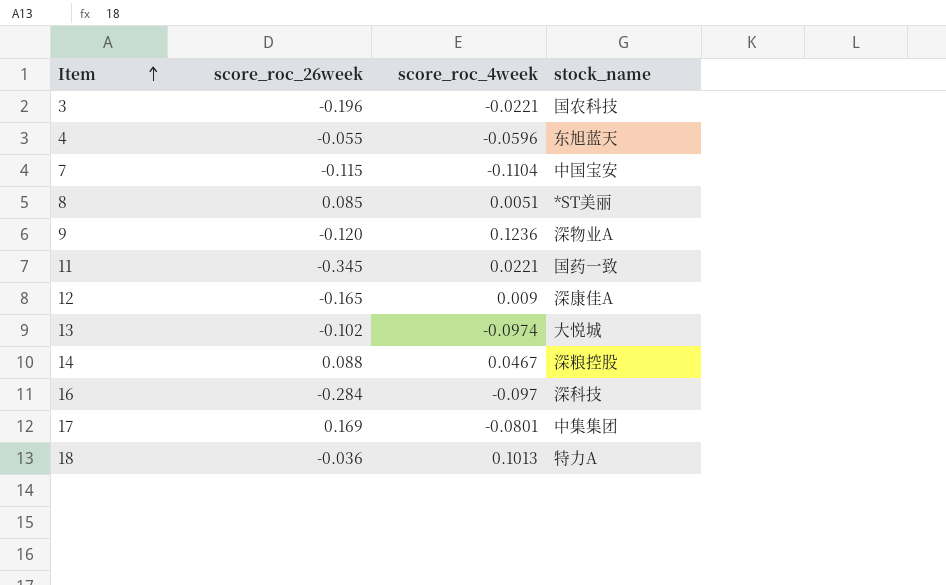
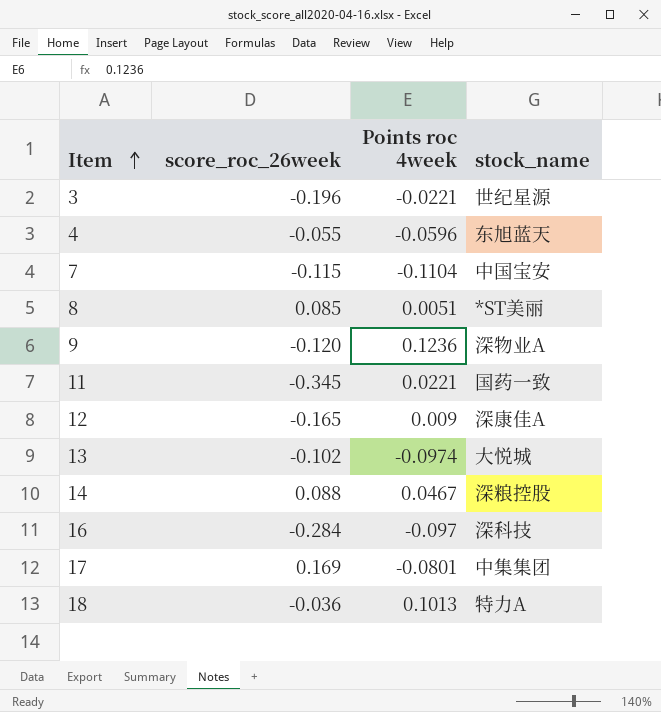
column name: score_roc_4week -> Points roc 4week
3 | stock_name: 国农科技 -> 世纪星源

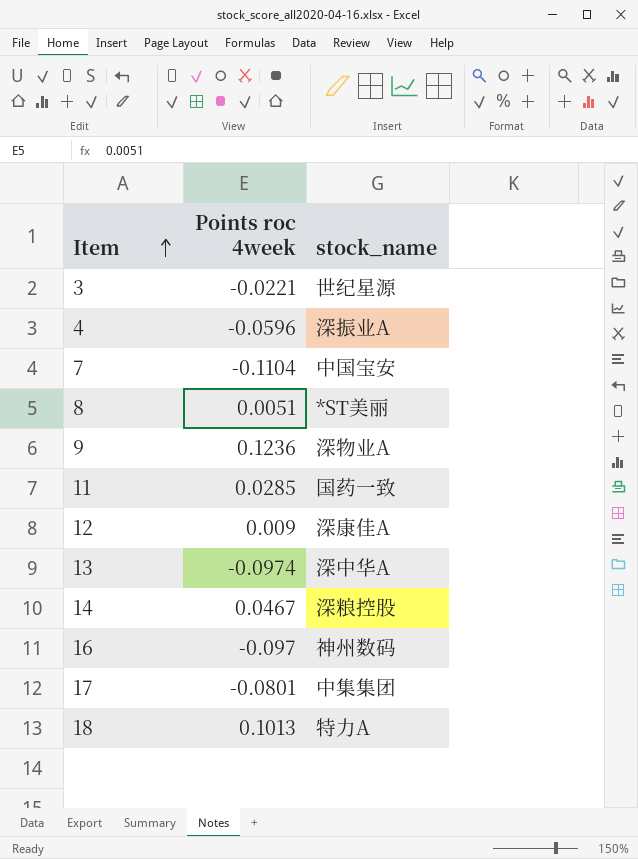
column score_roc_26week | position: 2 -> none
4 | stock_name: 东旭蓝天 -> 深振业A
11 | Points roc 4week: 0.0221 -> 0.0285
13 | stock_name: 大悦城 -> 深中华A
16 | stock_name: 深科技 -> 神州数码

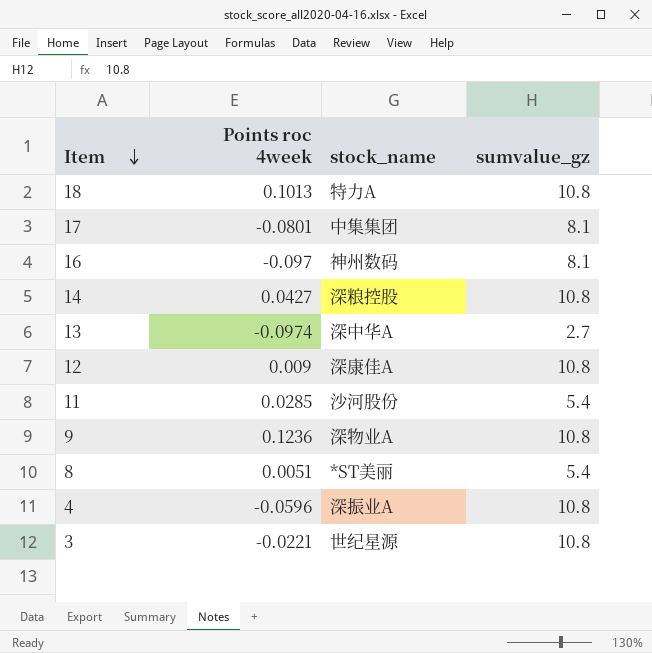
row order: Item ascending -> Item descending
column sumvalue_gz | position: none -> 4
row 7: -0.1104 | 中国宝安 -> none
14 | Points roc 4week: 0.0467 -> 0.0427
11 | stock_name: 国药一致 -> 沙河股份

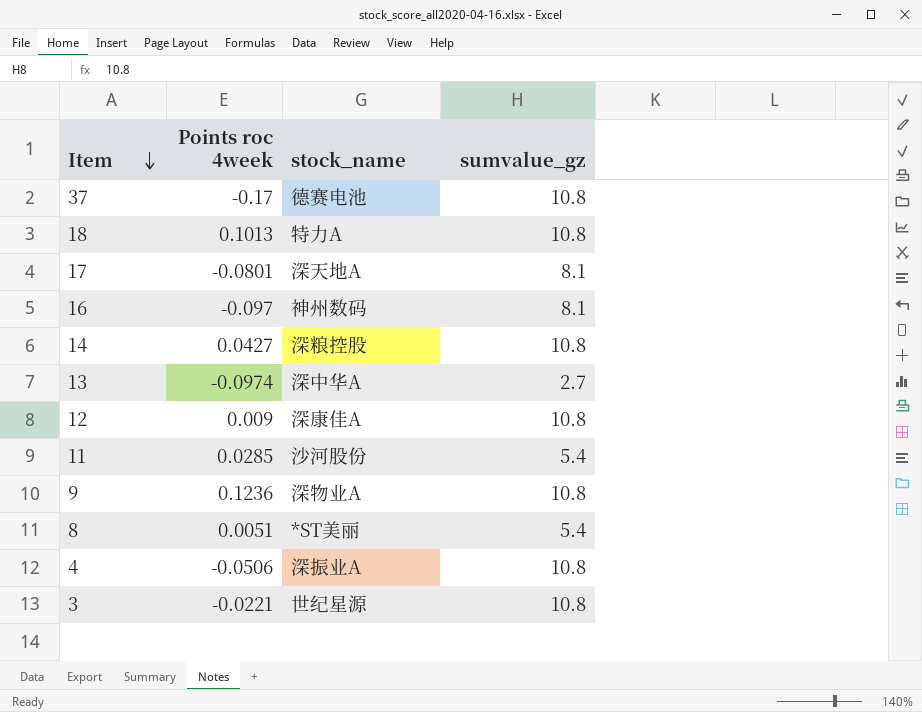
row 37: none -> -0.17 | 德赛电池 | 10.8
17 | stock_name: 中集集团 -> 深天地A
4 | Points roc 4week: -0.0596 -> -0.0506

